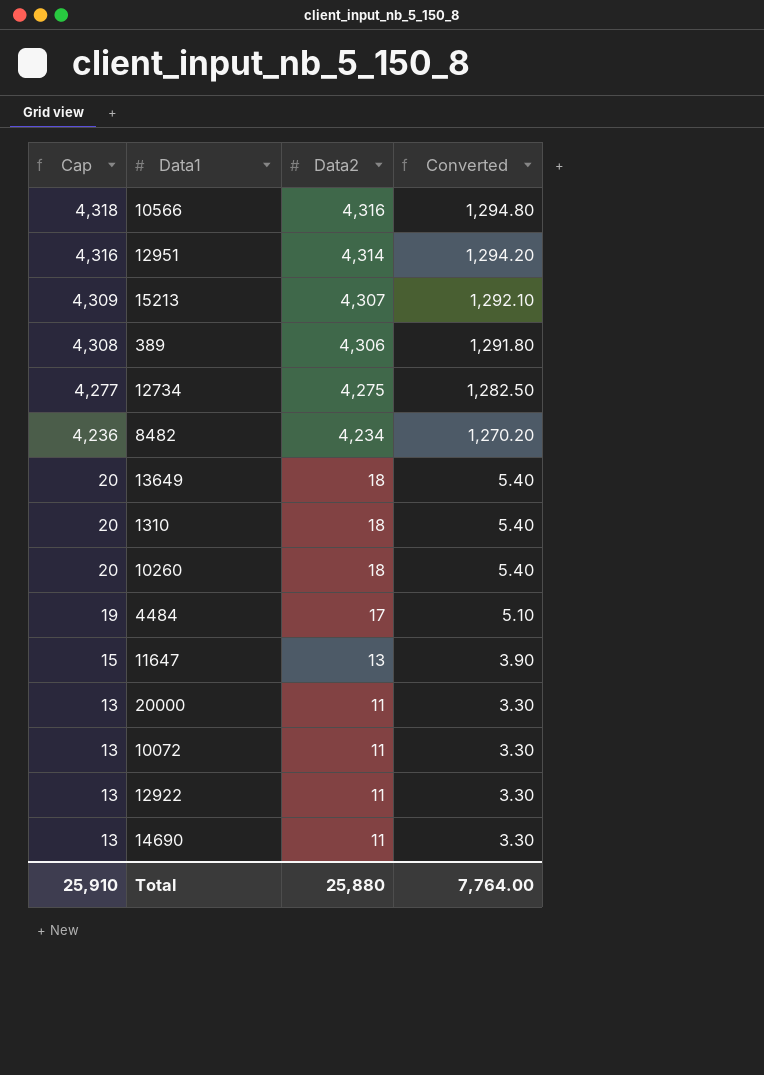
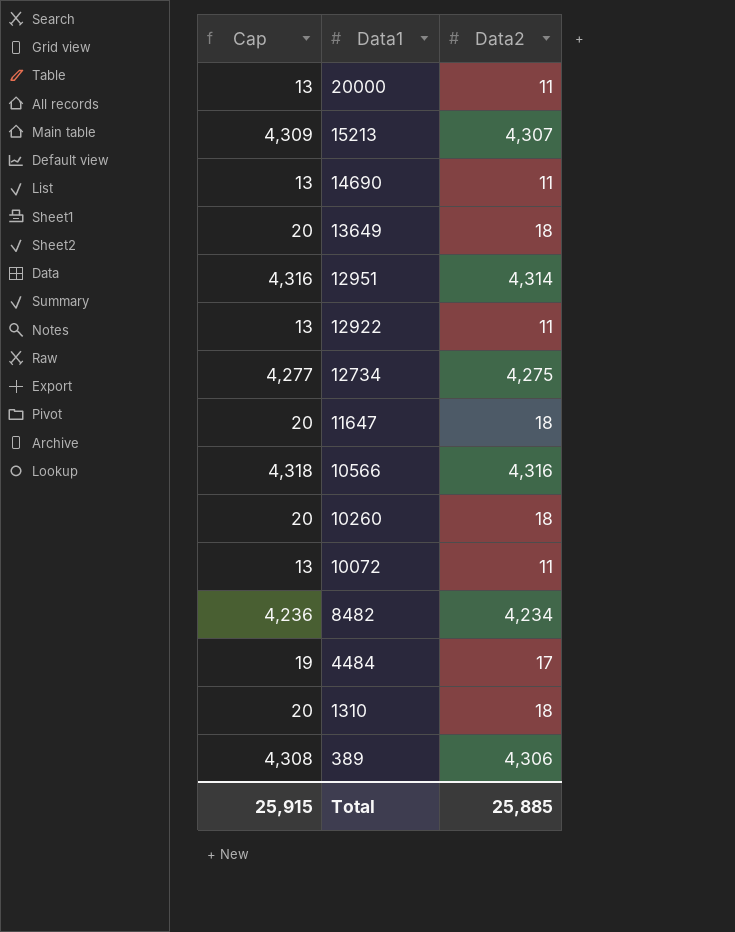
row order: Cap descending -> Data1 descending
column Converted | formula: [Data2] * 0.3 -> none
11647 | Cap: 15 -> 20
11647 | Data2: 13 -> 18
Total | Cap: 25,910 -> 25,915
Total | Data2: 25,880 -> 25,885

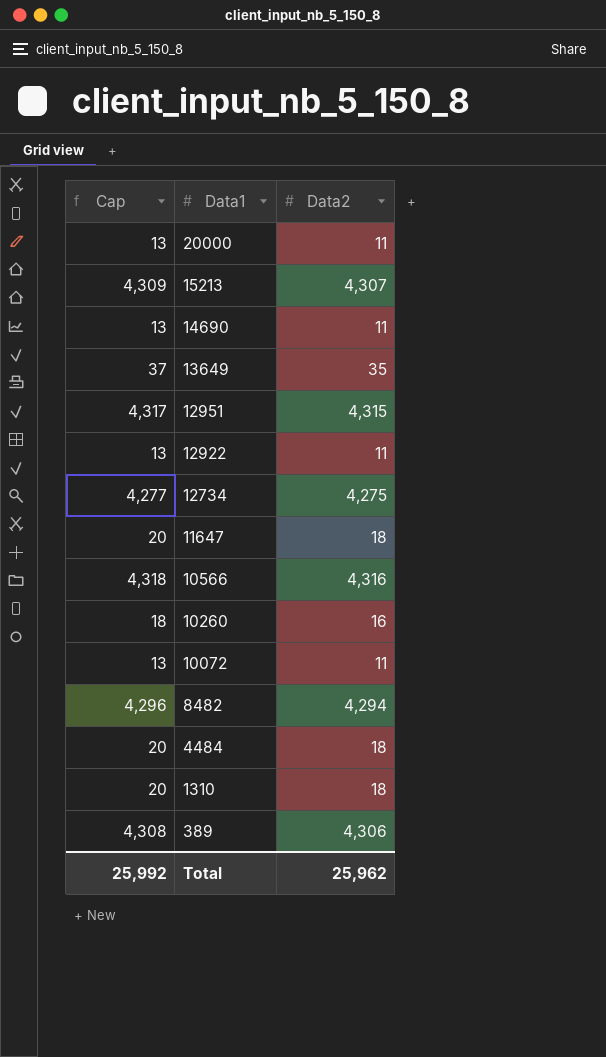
13649 | Cap: 20 -> 37
13649 | Data2: 18 -> 35
12951 | Cap: 4,316 -> 4,317
12951 | Data2: 4,314 -> 4,315
10260 | Cap: 20 -> 18
10260 | Data2: 18 -> 16
8482 | Cap: 4,236 -> 4,296
8482 | Data2: 4,234 -> 4,294
4484 | Cap: 19 -> 20
4484 | Data2: 17 -> 18
Total | Cap: 25,915 -> 25,992
Total | Data2: 25,885 -> 25,962

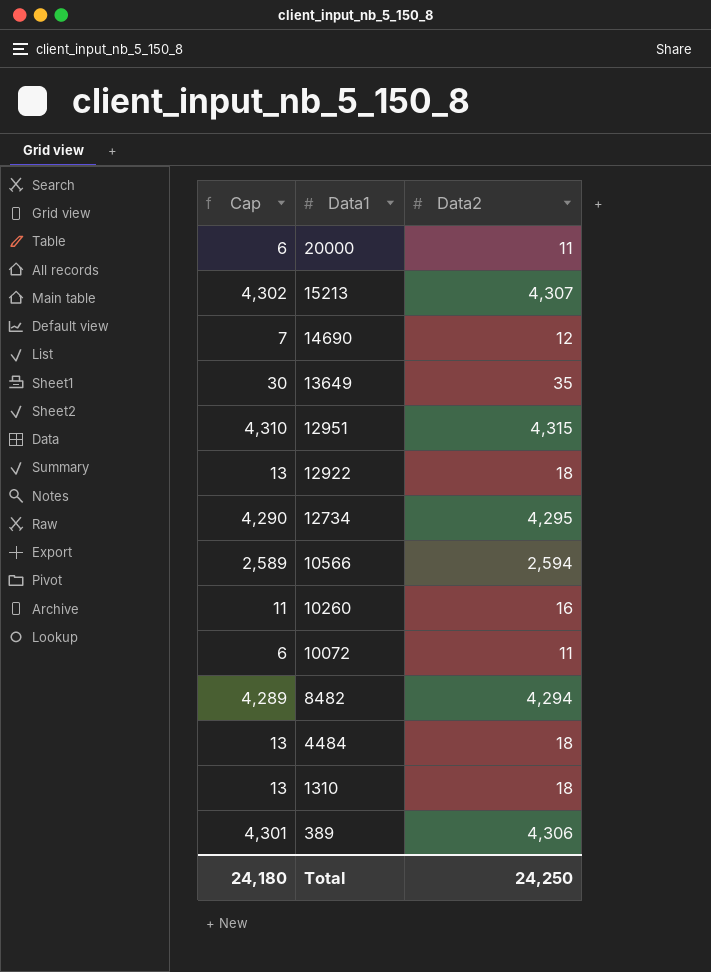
column Cap | formula: [Data2] + 2 -> [Data2] - 5
row 11647: 20 | 18 -> none
14690 | Data2: 11 -> 12
12922 | Data2: 11 -> 18
12734 | Data2: 4,275 -> 4,295
10566 | Data2: 4,316 -> 2,594
Total | Cap: 25,992 -> 24,180
Total | Data2: 25,962 -> 24,250

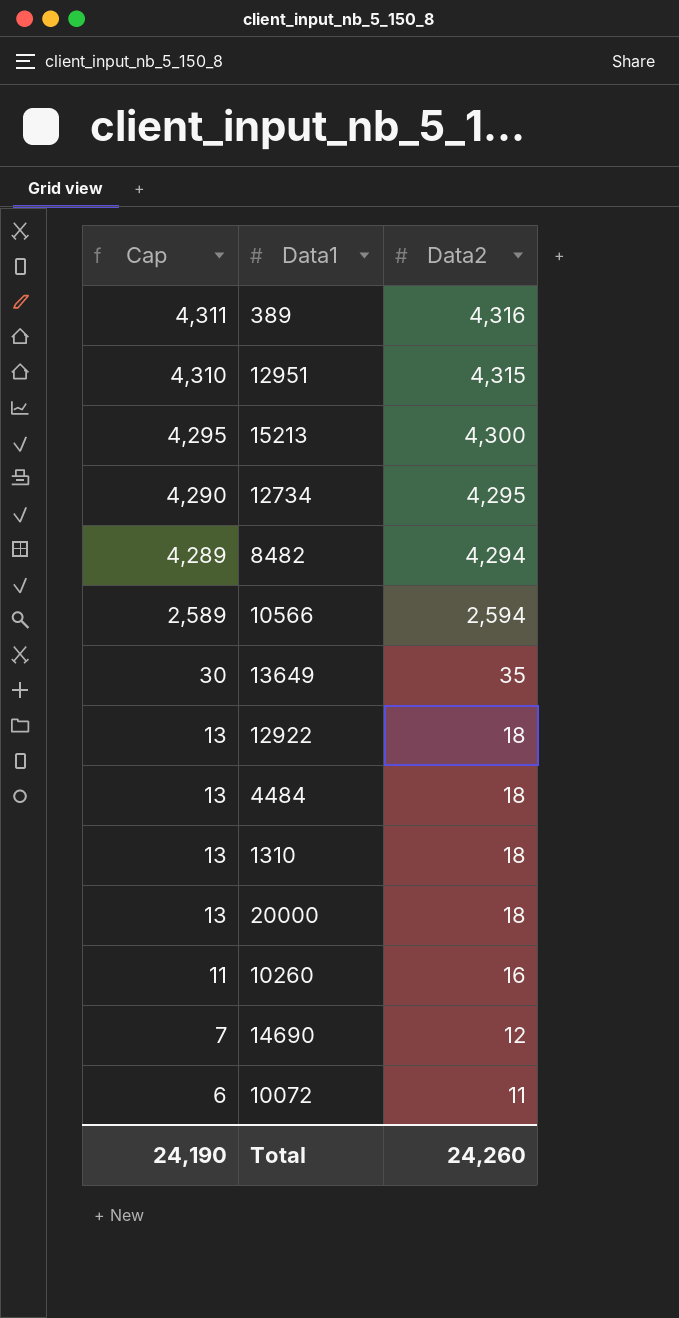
row order: Data1 descending -> Cap descending
389 | Cap: 4,301 -> 4,311
389 | Data2: 4,306 -> 4,316
15213 | Cap: 4,302 -> 4,295
15213 | Data2: 4,307 -> 4,300
20000 | Cap: 6 -> 13
20000 | Data2: 11 -> 18
Total | Cap: 24,180 -> 24,190
Total | Data2: 24,250 -> 24,260

